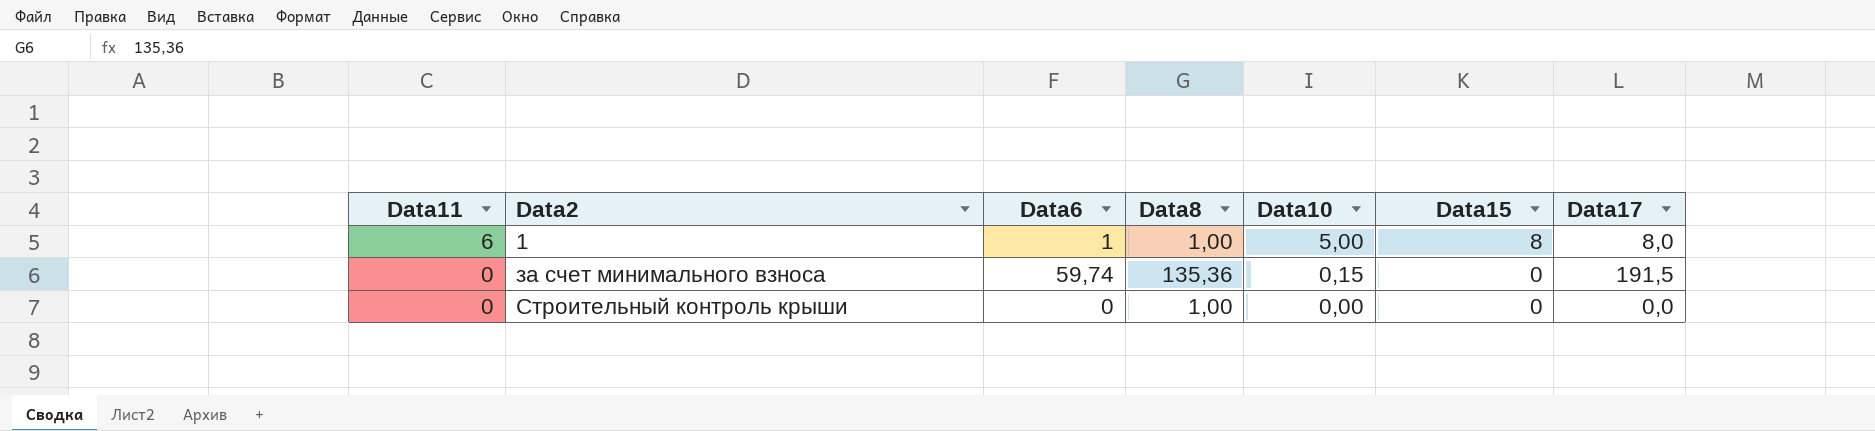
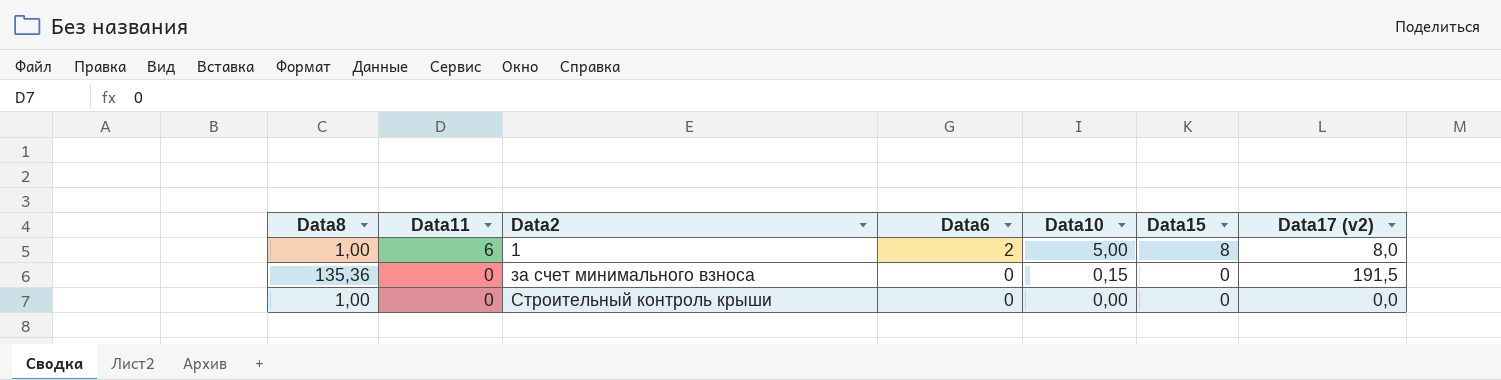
column Data8 | position: 4 -> 1
column name: Data17 -> Data17 (v2)
1 | Data6: 1 -> 2
за счет минимального взноса | Data6: 59,74 -> 0

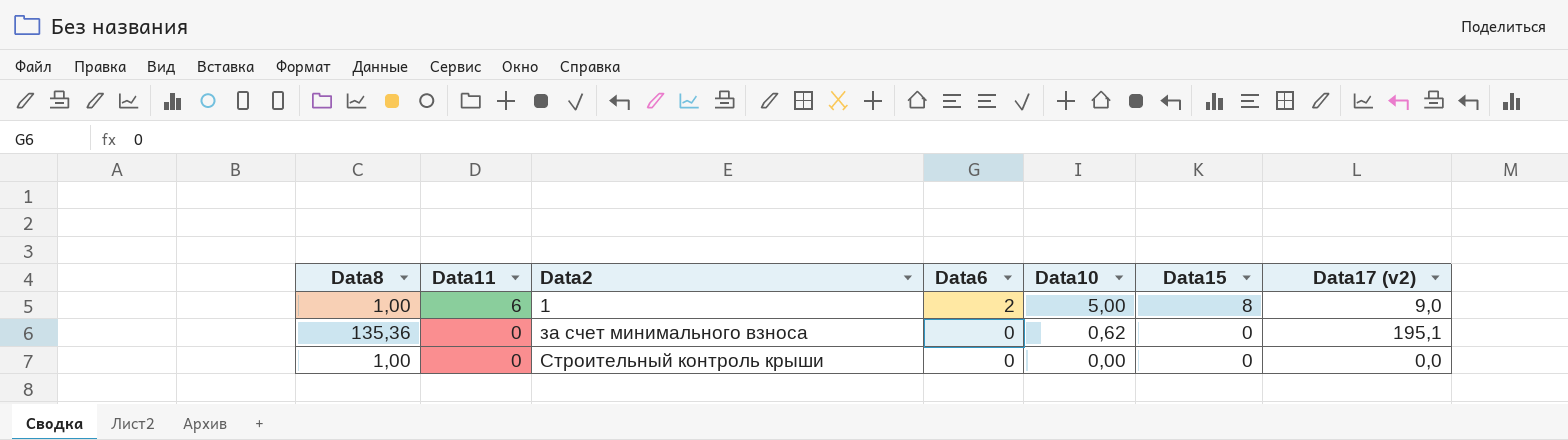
1 | Data17 (v2): 8,0 -> 9,0
за счет минимального взноса | Data10: 0,15 -> 0,62
за счет минимального взноса | Data17 (v2): 191,5 -> 195,1

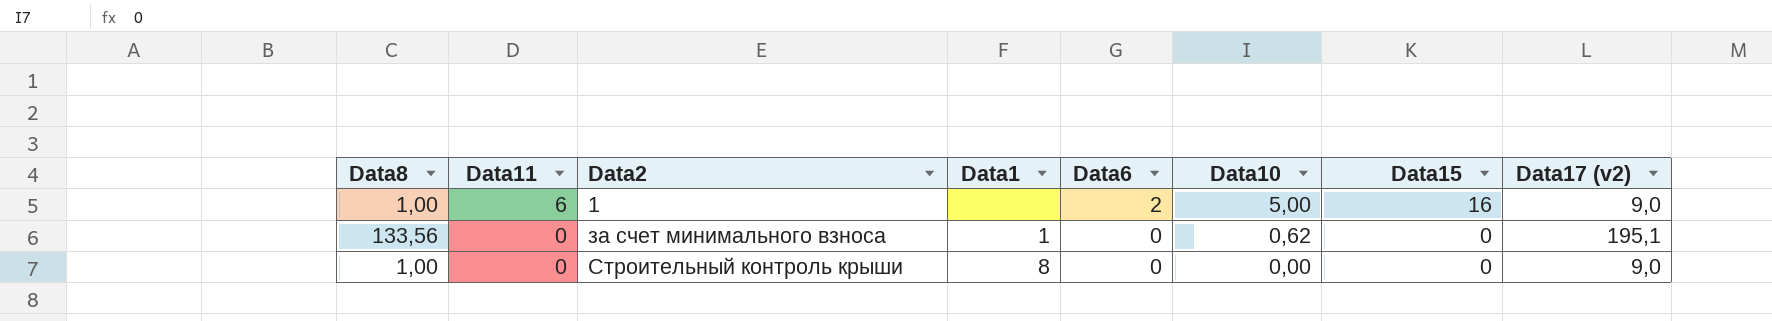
column Data1 | position: none -> 4
1 | Data15: 8 -> 16
за счет минимального взноса | Data8: 135,36 -> 133,56
Строительный контроль крыши | Data17 (v2): 0,0 -> 9,0

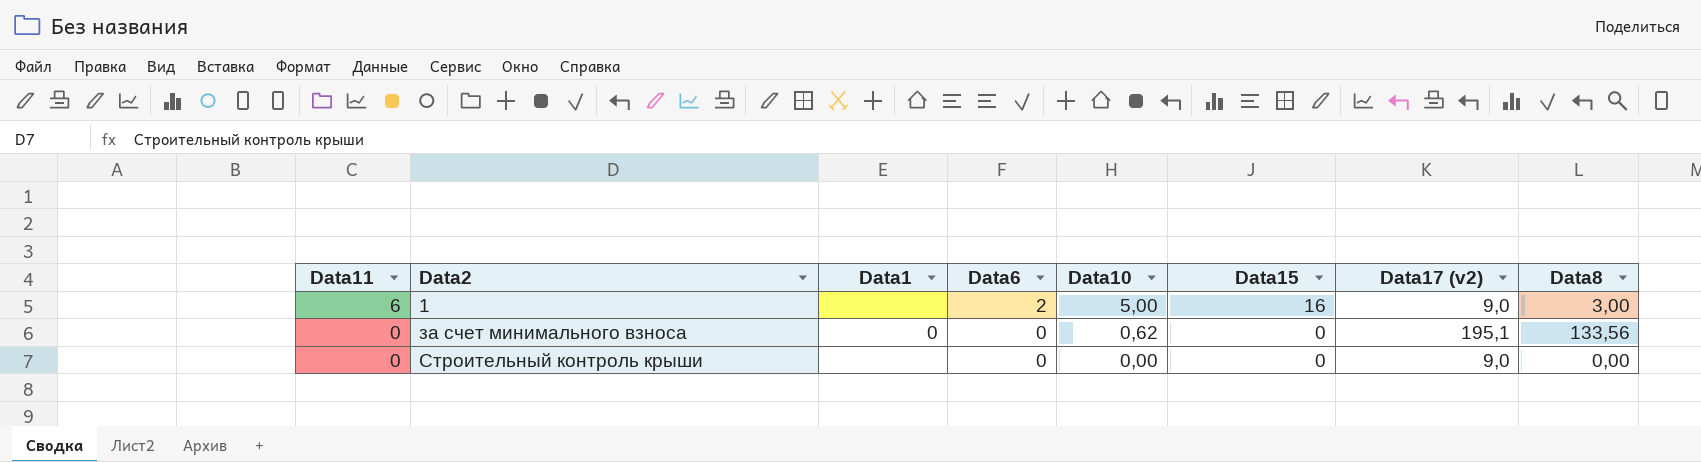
column Data8 | position: 1 -> 8
1 | Data8: 1,00 -> 3,00
за счет минимального взноса | Data1: 1 -> 0
Строительный контроль крыши | Data1: 8 -> none
Строительный контроль крыши | Data8: 1,00 -> 0,00

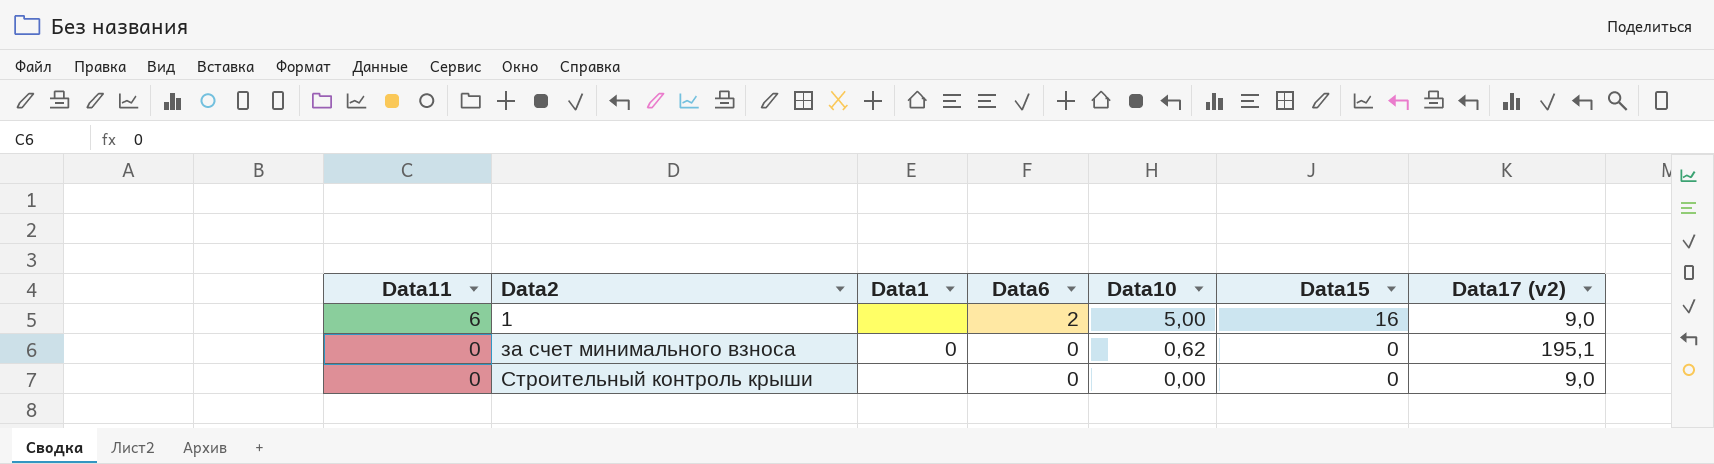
column Data8 | position: 8 -> none

